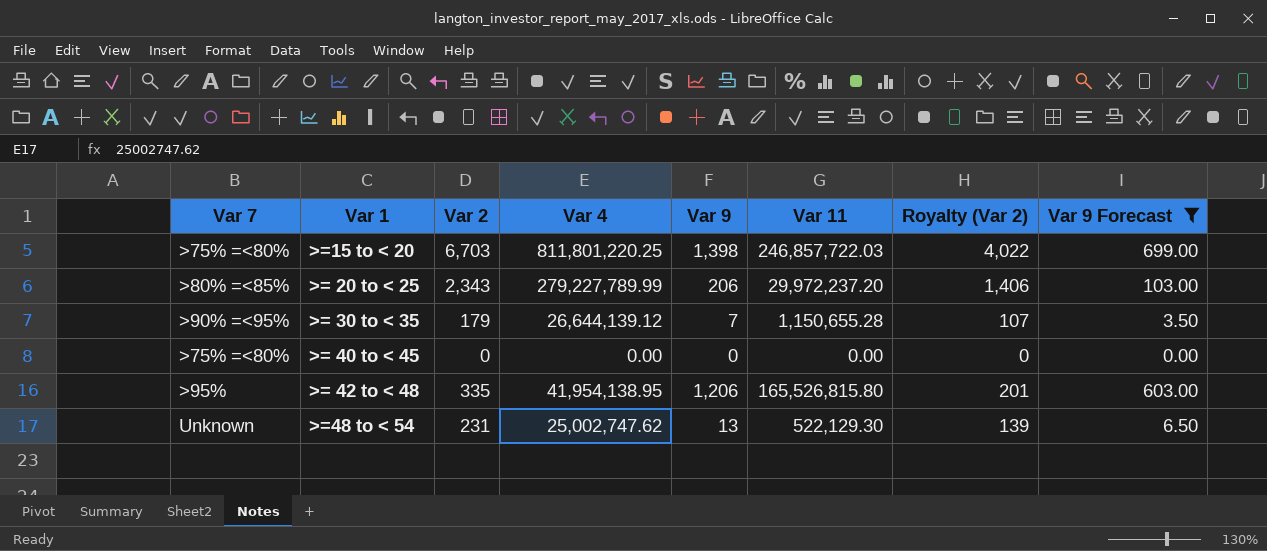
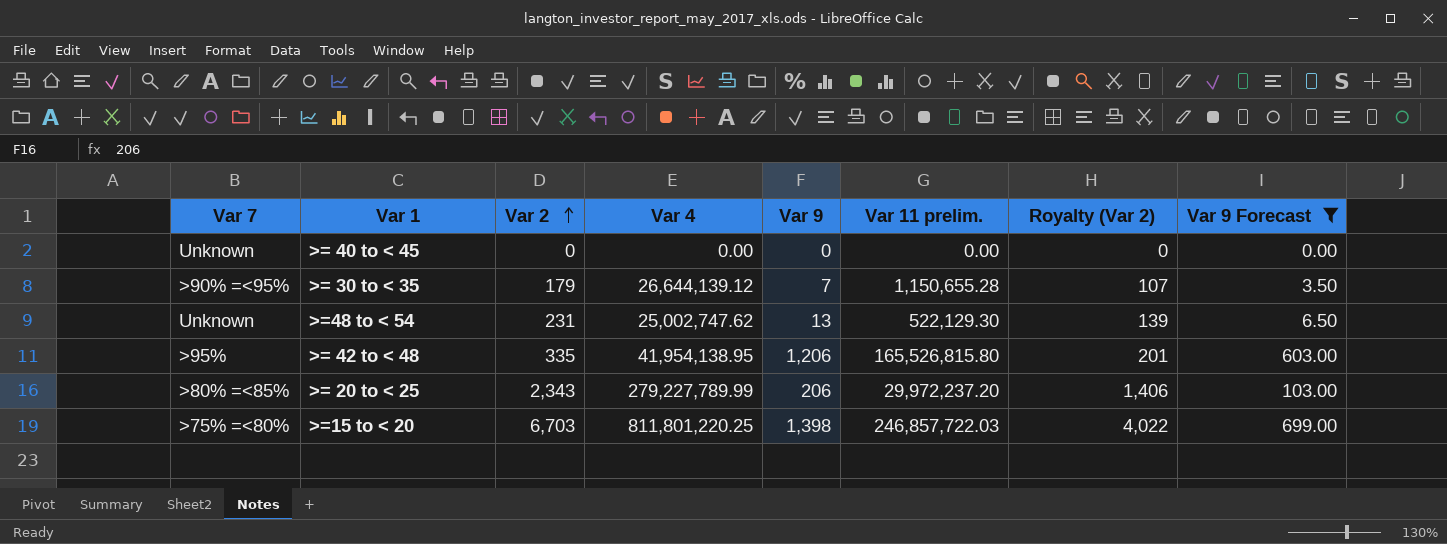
row order: none -> Var 2 ascending
column name: Var 11 -> Var 11 prelim.
>= 40 to < 45 | Var 7: >75% =<80% -> Unknown

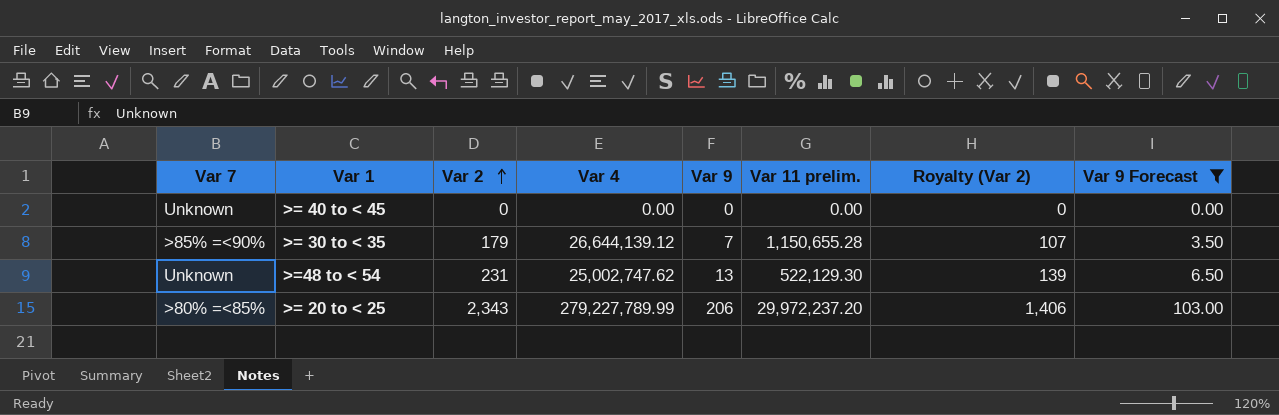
row >= 42 to < 48: >95% | 335 | 41,954,138.95 | 1,206 | 165,526,815.80 | 201 | 603.00 -> none
row >=15 to < 20: >75% =<80% | 6,703 | 811,801,220.25 | 1,398 | 246,857,722.03 | 4,022 | 699.00 -> none
>= 30 to < 35 | Var 7: >90% =<95% -> >85% =<90%

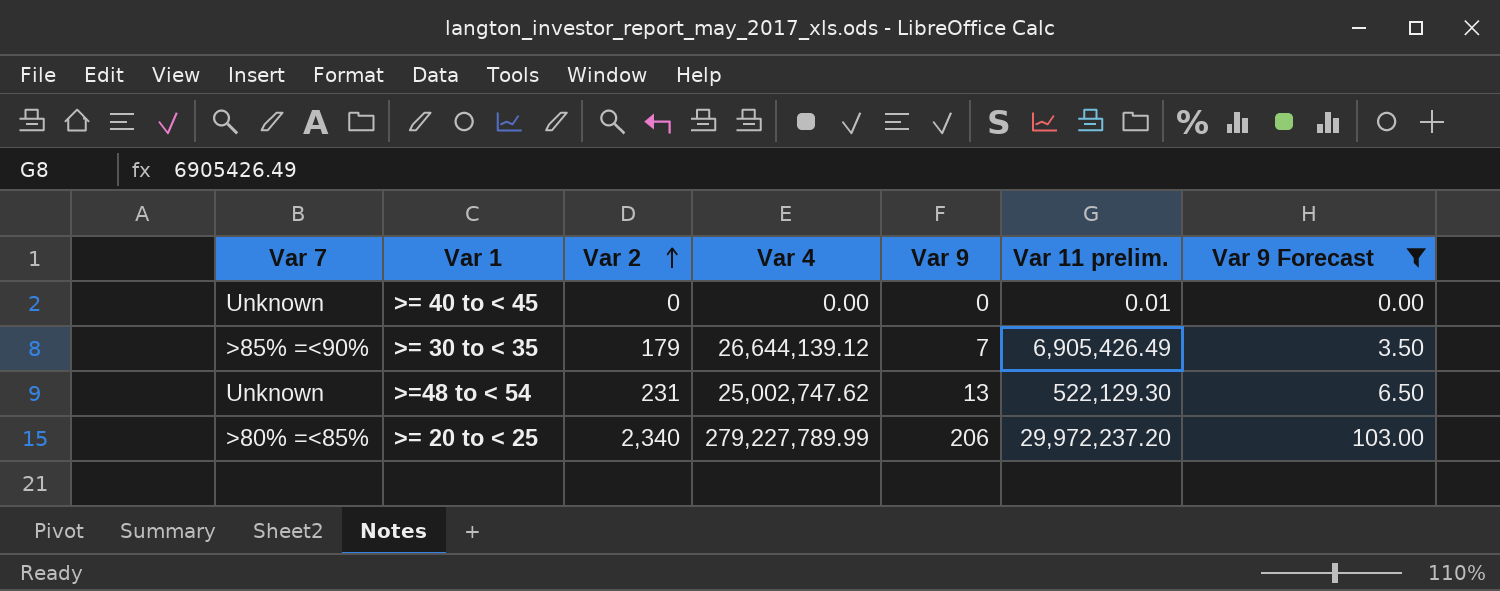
column Royalty (Var 2) | formula: [Var 2] * 0.6 -> none
>= 40 to < 45 | Var 11 prelim.: 0.00 -> 0.01
>= 30 to < 35 | Var 11 prelim.: 1,150,655.28 -> 6,905,426.49
>= 20 to < 25 | Var 2: 2,343 -> 2,340

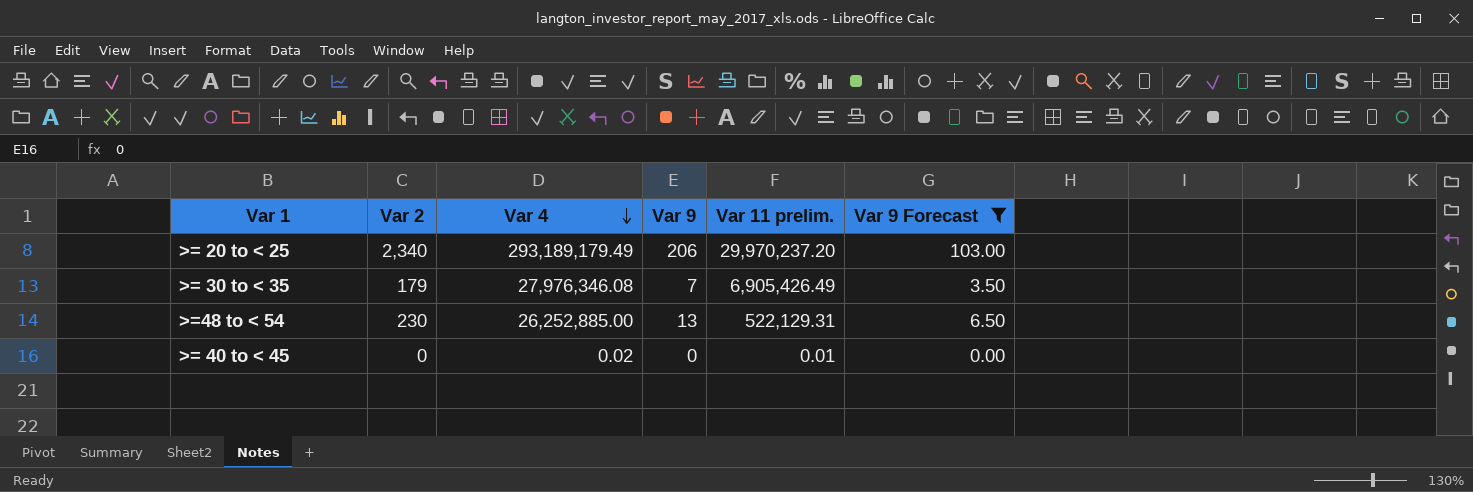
row order: Var 2 ascending -> Var 4 descending
column Var 7 | position: 1 -> none
>= 20 to < 25 | Var 4: 279,227,789.99 -> 293,189,179.49
>= 20 to < 25 | Var 11 prelim.: 29,972,237.20 -> 29,970,237.20
>= 30 to < 35 | Var 4: 26,644,139.12 -> 27,976,346.08
>=48 to < 54 | Var 2: 231 -> 230
>=48 to < 54 | Var 4: 25,002,747.62 -> 26,252,885.00
>=48 to < 54 | Var 11 prelim.: 522,129.30 -> 522,129.31
>= 40 to < 45 | Var 4: 0.00 -> 0.02

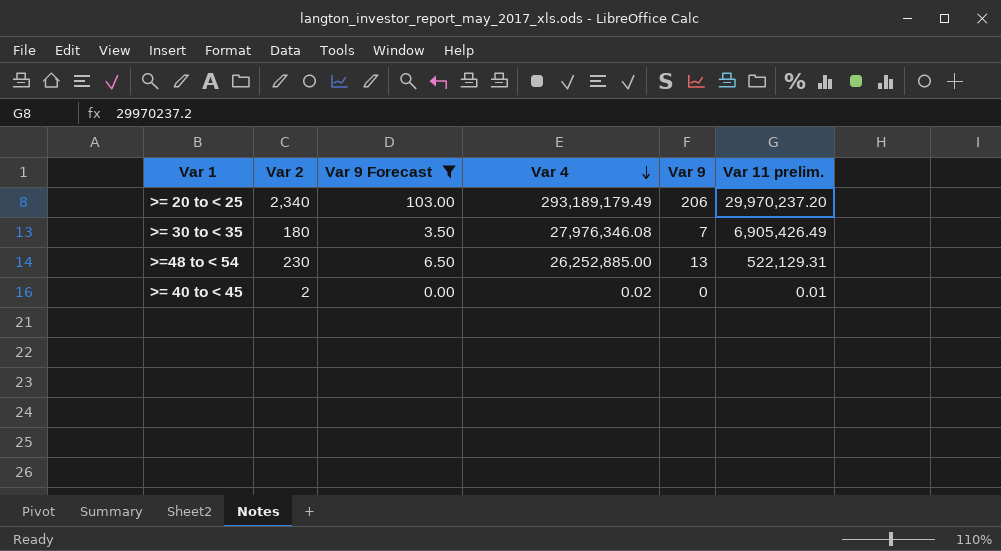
column Var 9 Forecast | position: 6 -> 3
>= 30 to < 35 | Var 2: 179 -> 180
>= 40 to < 45 | Var 2: 0 -> 2

